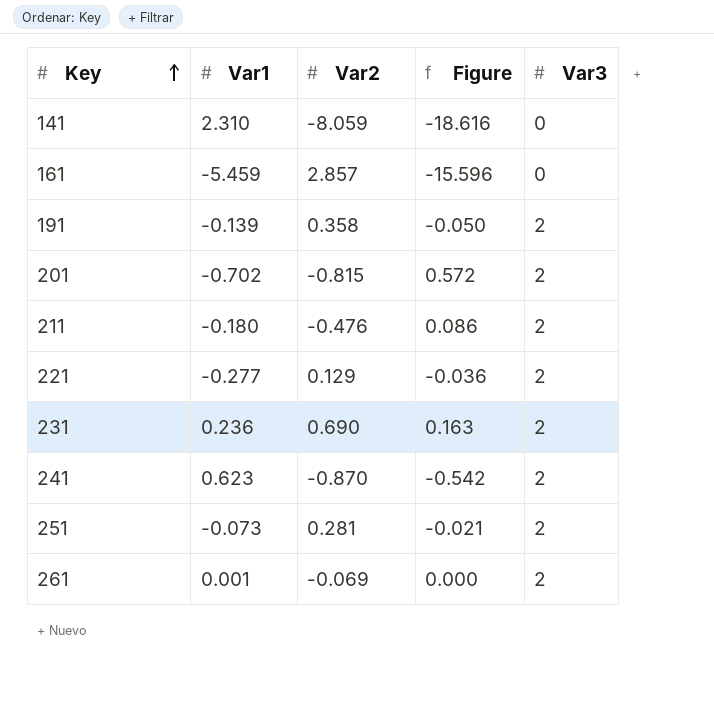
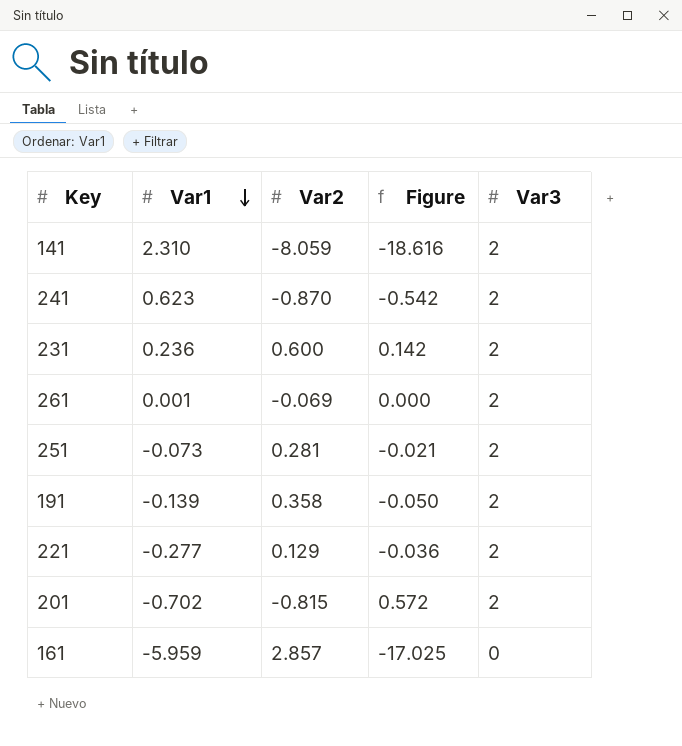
row order: Key ascending -> Var1 descending
row 211: -0.180 | -0.476 | 0.086 | 2 -> none
141 | Var3: 0 -> 2
231 | Var2: 0.690 -> 0.600
231 | Figure: 0.163 -> 0.142
161 | Var1: -5.459 -> -5.959
161 | Figure: -15.596 -> -17.025

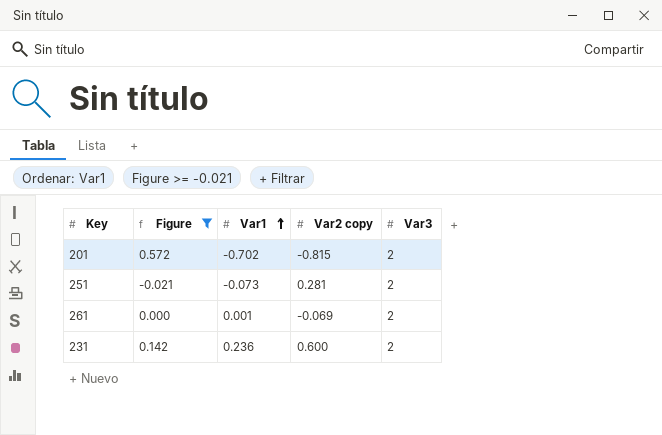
filter: none -> Figure >= -0.021
row order: Var1 descending -> Var1 ascending
column Figure | position: 4 -> 2
column name: Var2 -> Var2 copy

